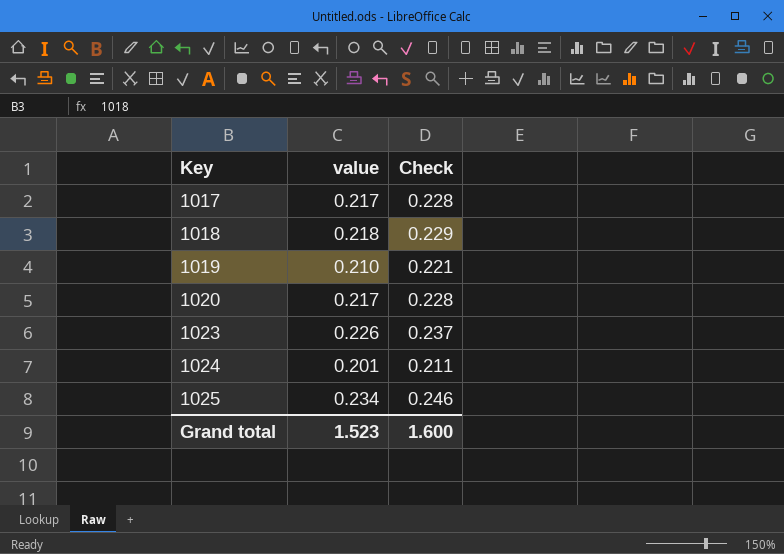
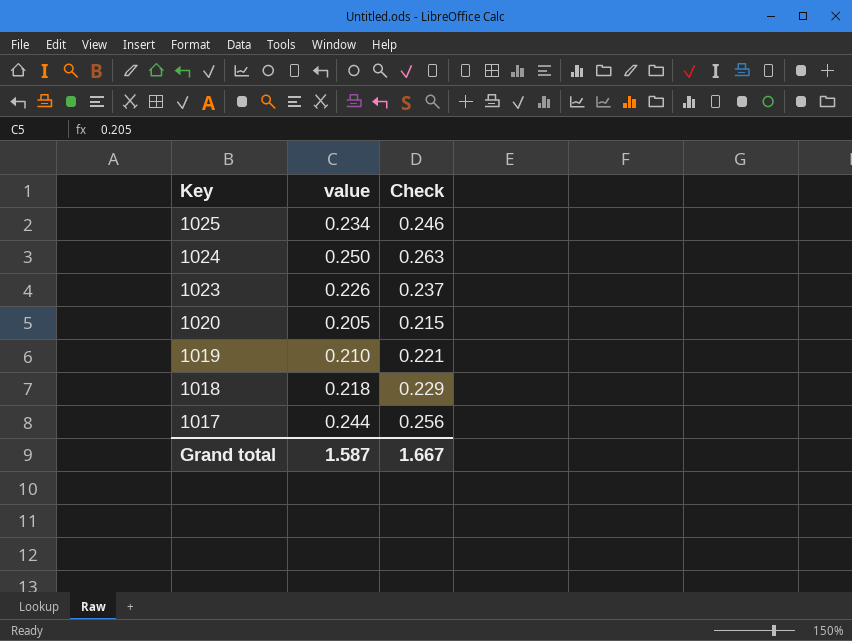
row order: Key ascending -> Key descending
1024 | value: 0.201 -> 0.250
1024 | Check: 0.211 -> 0.263
1020 | value: 0.217 -> 0.205
1020 | Check: 0.228 -> 0.215
1017 | value: 0.217 -> 0.244
1017 | Check: 0.228 -> 0.256
Grand total | value: 1.523 -> 1.587
Grand total | Check: 1.600 -> 1.667

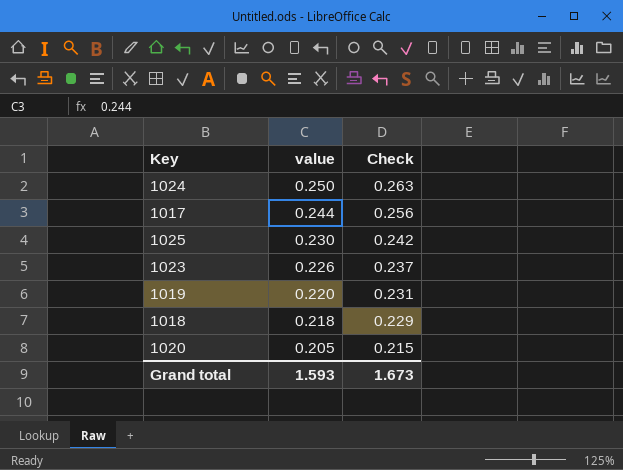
row order: Key descending -> value descending
1025 | value: 0.234 -> 0.230
1025 | Check: 0.246 -> 0.242
1019 | value: 0.210 -> 0.220
1019 | Check: 0.221 -> 0.231
Grand total | value: 1.587 -> 1.593
Grand total | Check: 1.667 -> 1.673

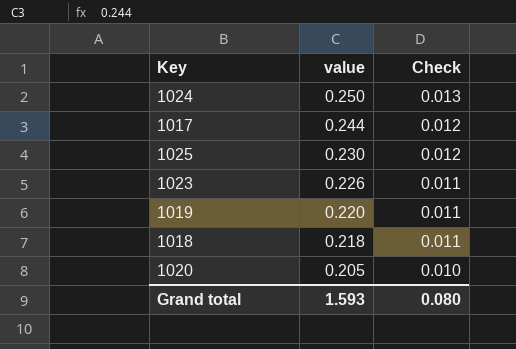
column Check | formula: [value] * 1.05 -> [value] * 0.05
Grand total | Check: 1.673 -> 0.080

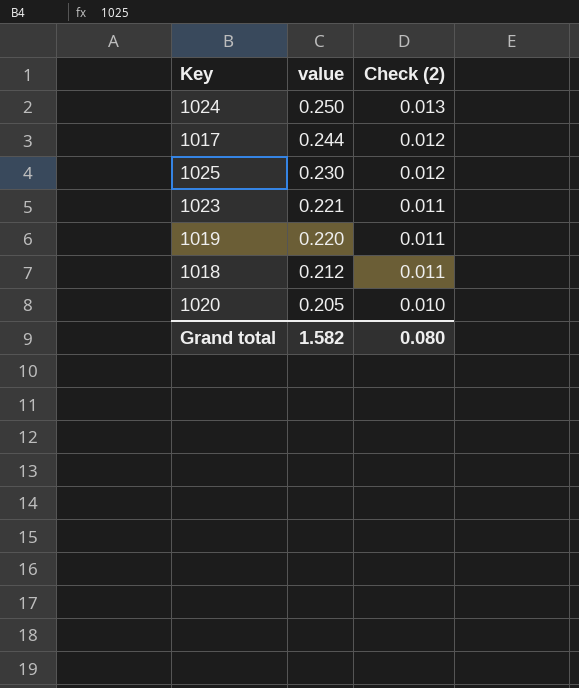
column name: Check -> Check (2)
1023 | value: 0.226 -> 0.221
1018 | value: 0.218 -> 0.212
Grand total | value: 1.593 -> 1.582

